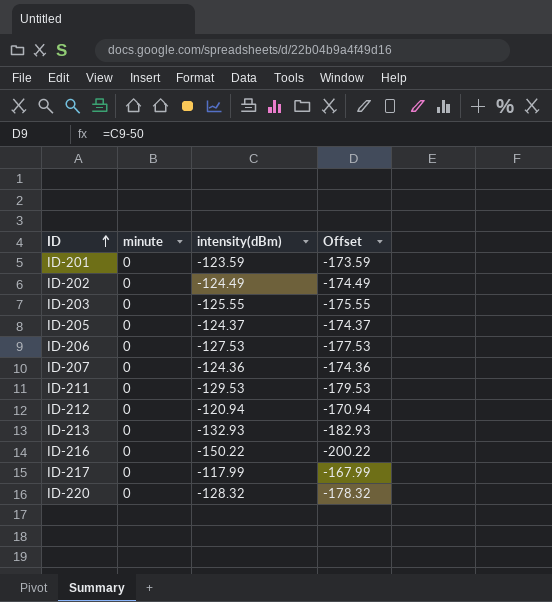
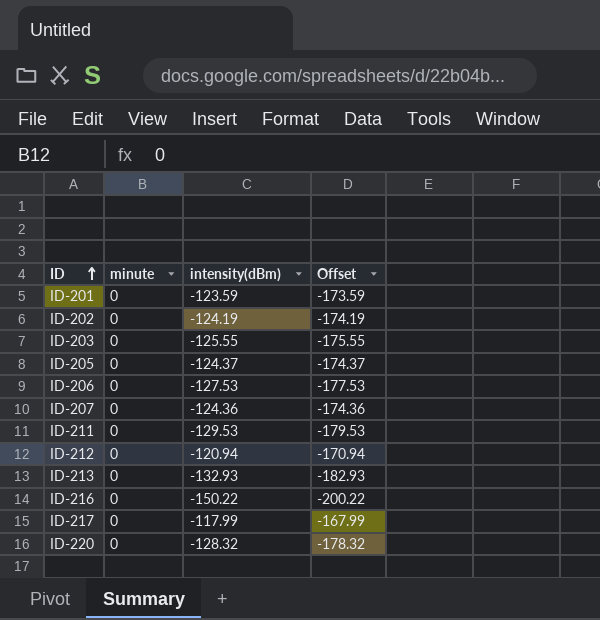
ID-202 | intensity(dBm): -124.49 -> -124.19
ID-202 | Offset: -174.49 -> -174.19

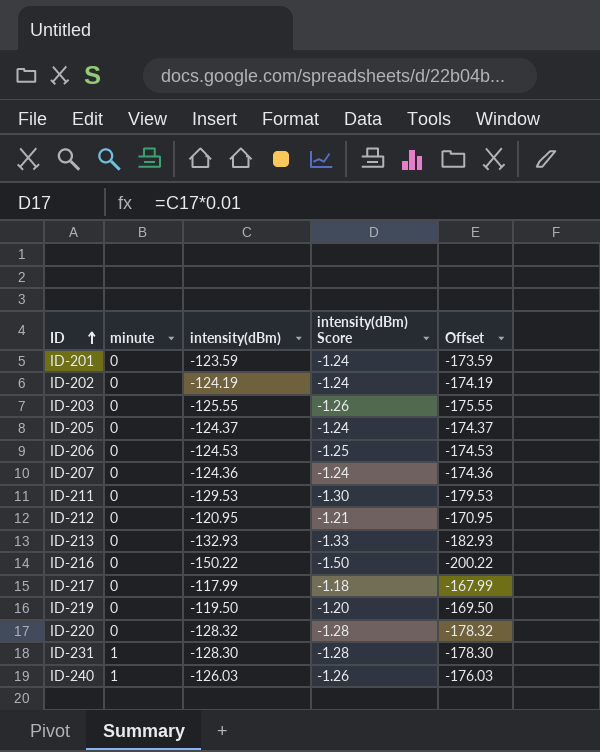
column intensity(dBm) Score | formula: none -> [intensity(dBm)] * 0.01
ID-206 | intensity(dBm): -127.53 -> -124.53
ID-206 | Offset: -177.53 -> -174.53
ID-212 | intensity(dBm): -120.94 -> -120.95
ID-212 | Offset: -170.94 -> -170.95
row ID-219: none -> 0 | -119.50 | -1.20 | -169.50
row ID-231: none -> 1 | -128.30 | -1.28 | -178.30
row ID-240: none -> 1 | -126.03 | -1.26 | -176.03

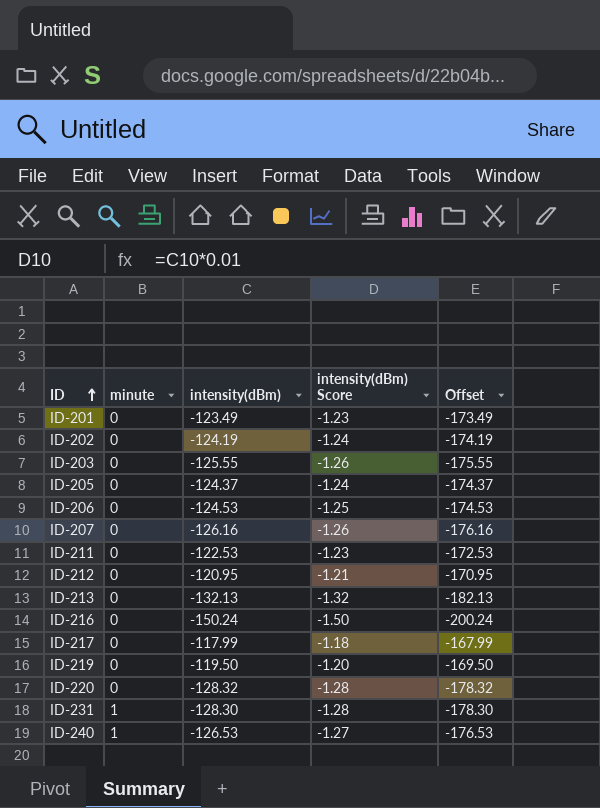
ID-201 | intensity(dBm): -123.59 -> -123.49
ID-201 | intensity(dBm) Score: -1.24 -> -1.23
ID-201 | Offset: -173.59 -> -173.49
ID-207 | intensity(dBm): -124.36 -> -126.16
ID-207 | intensity(dBm) Score: -1.24 -> -1.26
ID-207 | Offset: -174.36 -> -176.16
ID-211 | intensity(dBm): -129.53 -> -122.53
ID-211 | intensity(dBm) Score: -1.30 -> -1.23
ID-211 | Offset: -179.53 -> -172.53
ID-213 | intensity(dBm): -132.93 -> -132.13
ID-213 | intensity(dBm) Score: -1.33 -> -1.32
ID-213 | Offset: -182.93 -> -182.13
ID-216 | intensity(dBm): -150.22 -> -150.24
ID-216 | Offset: -200.22 -> -200.24
ID-240 | intensity(dBm): -126.03 -> -126.53
ID-240 | intensity(dBm) Score: -1.26 -> -1.27
ID-240 | Offset: -176.03 -> -176.53

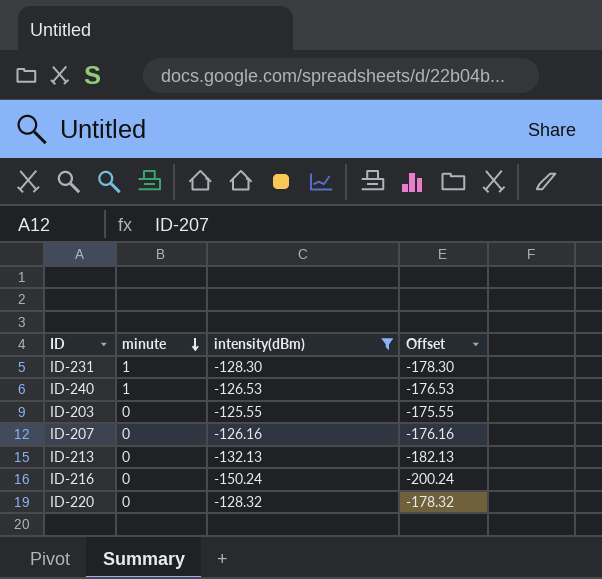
filter: none -> intensity(dBm) <= -125.55
row order: ID ascending -> minute descending
column intensity(dBm) Score | formula: [intensity(dBm)] * 0.01 -> none

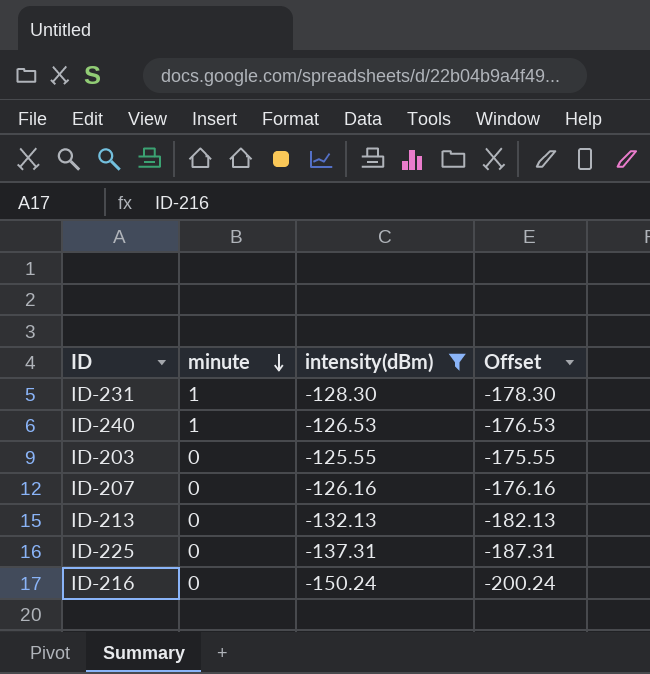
row ID-220: 0 | -128.32 | -178.32 -> none
row ID-225: none -> 0 | -137.31 | -187.31

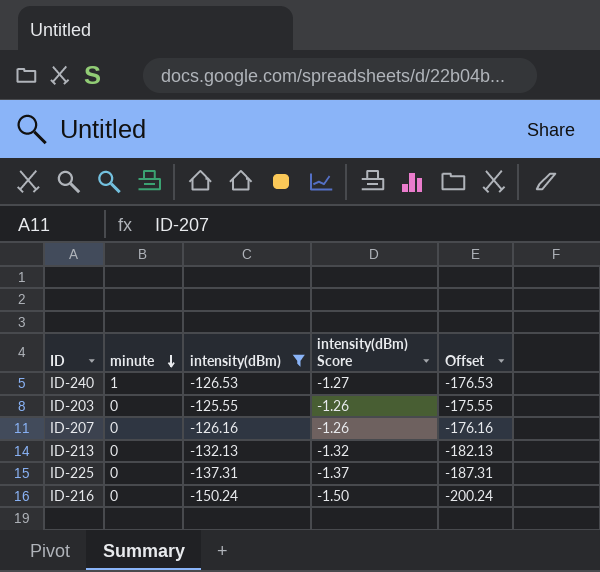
column intensity(dBm) Score | formula: none -> [intensity(dBm)] * 0.01
row ID-231: 1 | -128.30 | -178.30 -> none

